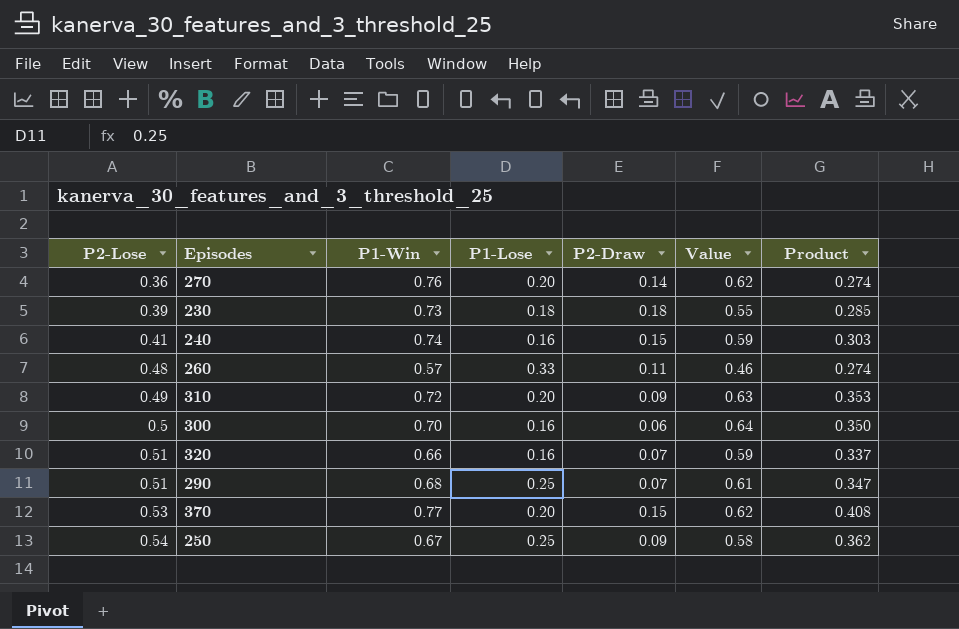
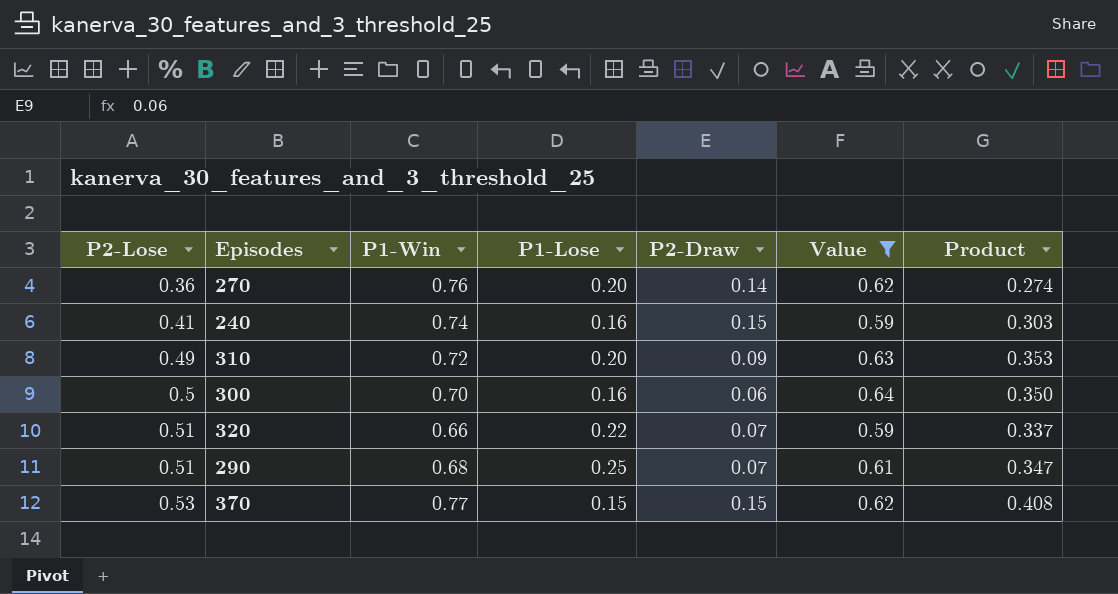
filter: none -> Value >= 0.59
320 | P1-Lose: 0.16 -> 0.22
370 | P1-Lose: 0.20 -> 0.15

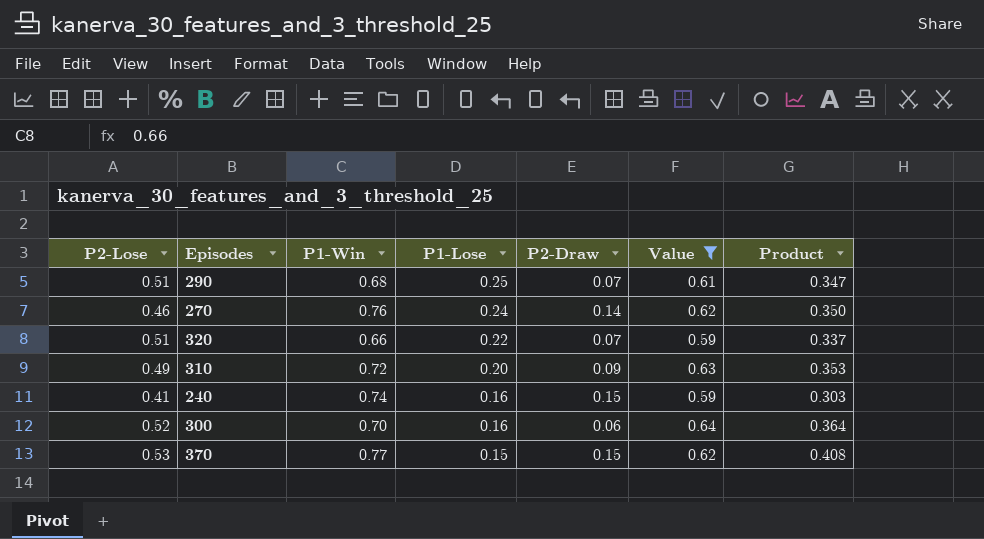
row order: P2-Lose ascending -> P1-Lose descending
270 | P2-Lose: 0.36 -> 0.46
270 | P1-Lose: 0.20 -> 0.24
270 | Product: 0.274 -> 0.350
300 | P2-Lose: 0.5 -> 0.52
300 | Product: 0.350 -> 0.364

